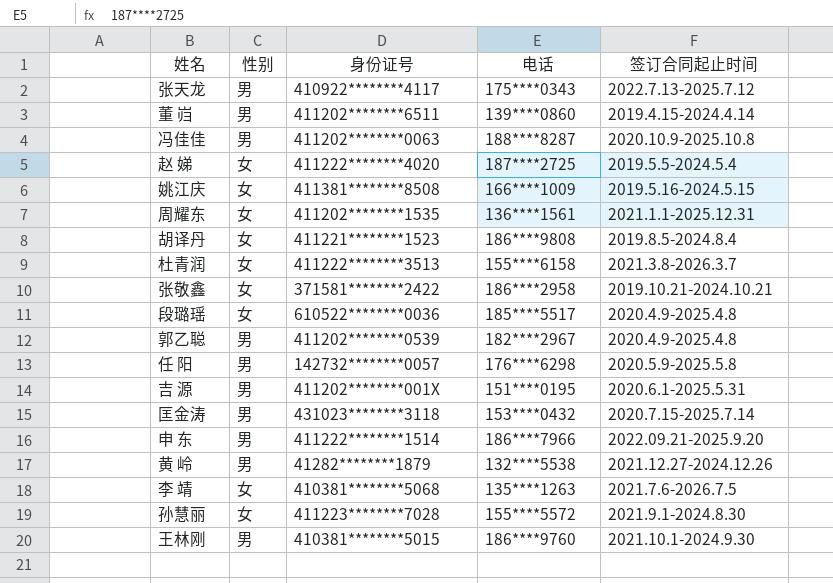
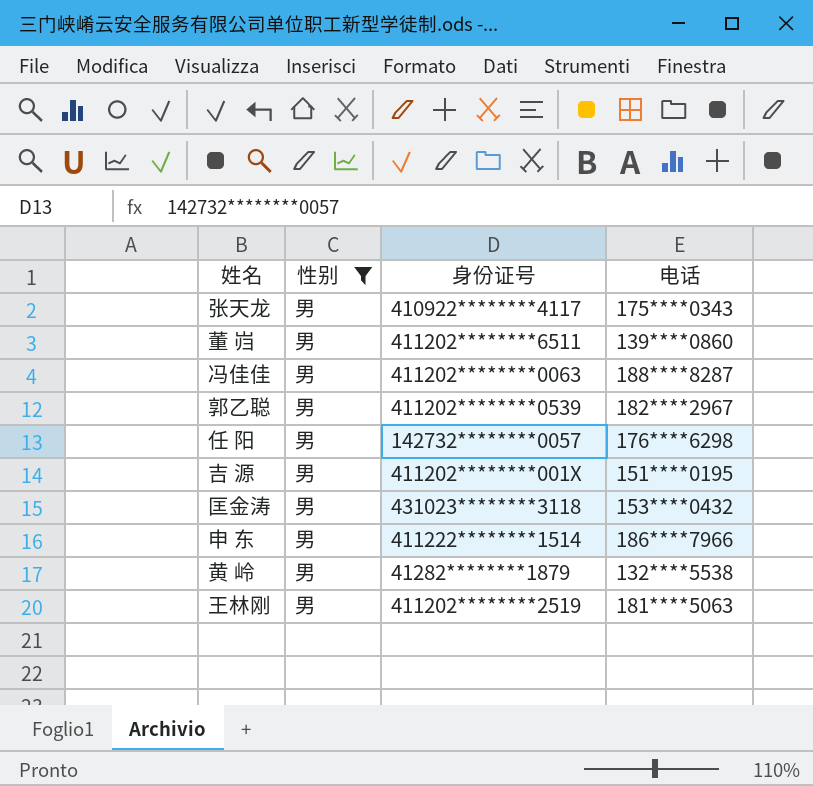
filter: none -> 性别 = 男
column 签订合同起止时间 | position: 5 -> none
王林刚 | 身份证号: 410381********5015 -> 411202********2519
王林刚 | 电话: 186****9760 -> 181****5063

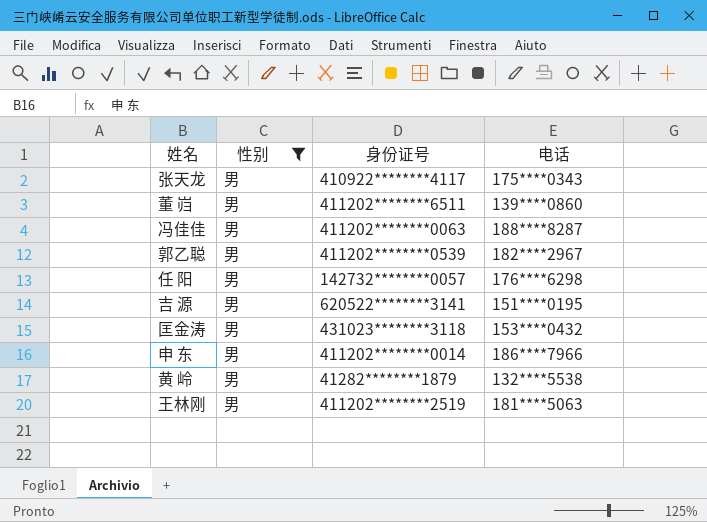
吉 源 | 身份证号: 411202********001X -> 620522********3141
申 东 | 身份证号: 411222********1514 -> 411202********0014

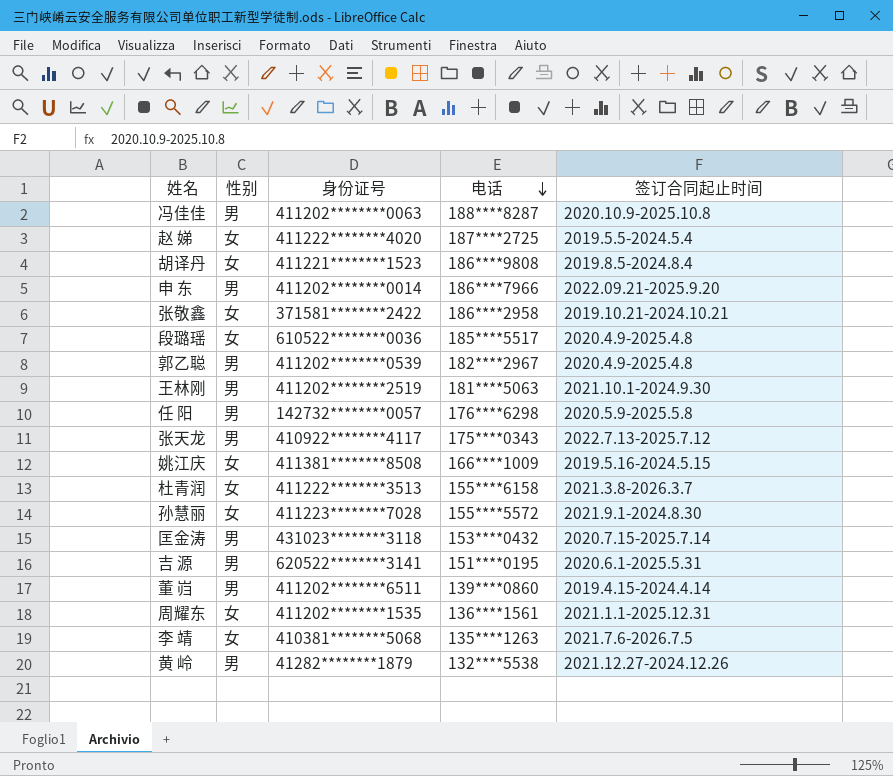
filter: 性别 = 男 -> none
row order: none -> 电话 descending
column 签订合同起止时间 | position: none -> 5

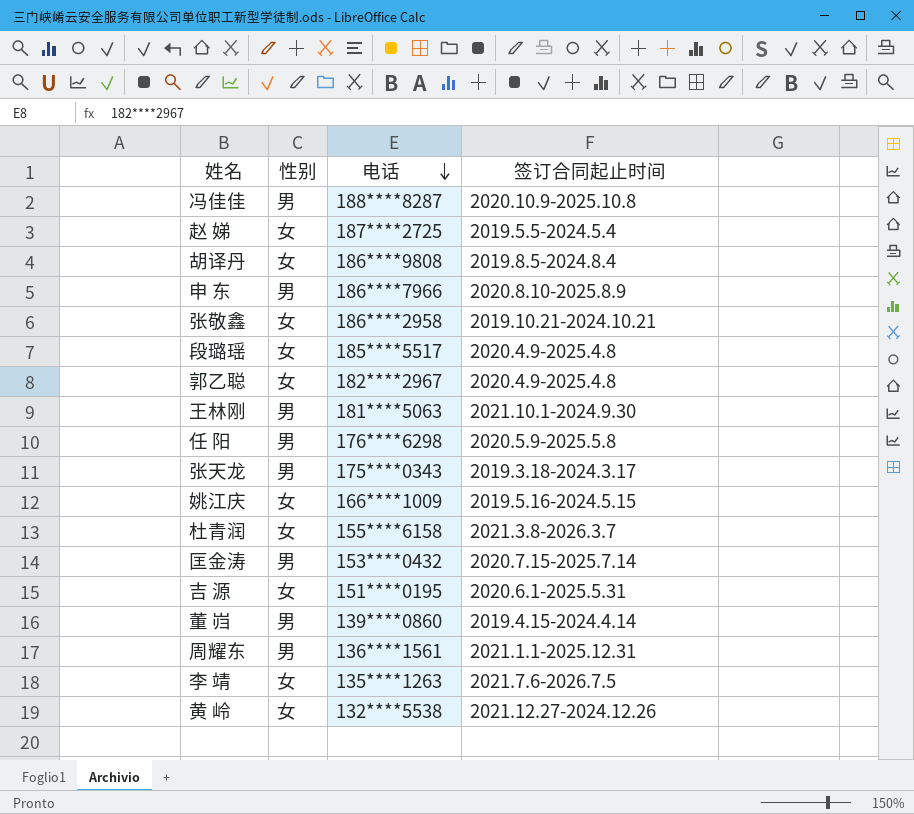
column 身份证号 | position: 3 -> none
row 孙慧丽: 女 | 411223********7028 | 155****5572 | 2021.9.1-2024.8.30 -> none
申 东 | 签订合同起止时间: 2022.09.21-2025.9.20 -> 2020.8.10-2025.8.9
郭乙聪 | 性别: 男 -> 女
张天龙 | 签订合同起止时间: 2022.7.13-2025.7.12 -> 2019.3.18-2024.3.17
吉 源 | 性别: 男 -> 女
周耀东 | 性别: 女 -> 男
黄 岭 | 性别: 男 -> 女

